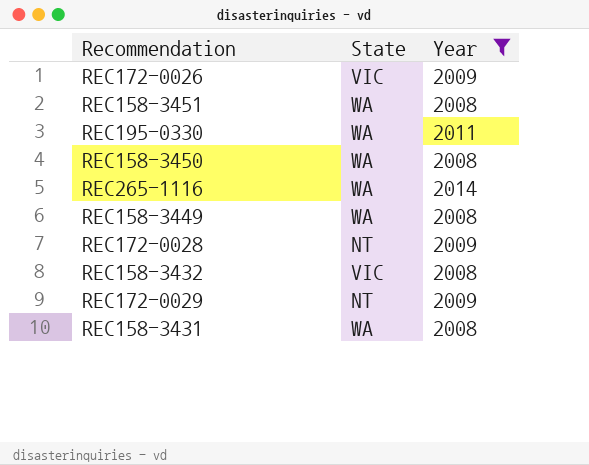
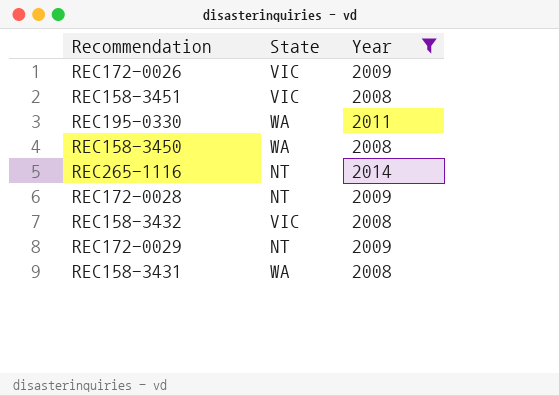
row REC158-3449: WA | 2008 -> none
REC158-3451 | State: WA -> VIC
REC265-1116 | State: WA -> NT

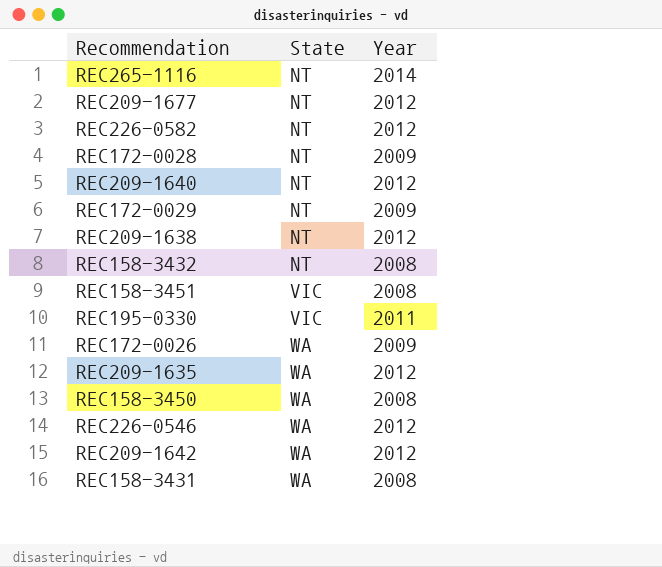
filter: Year != 2012 -> none
row order: none -> State ascending
REC158-3432 | State: VIC -> NT
REC195-0330 | State: WA -> VIC
REC172-0026 | State: VIC -> WA

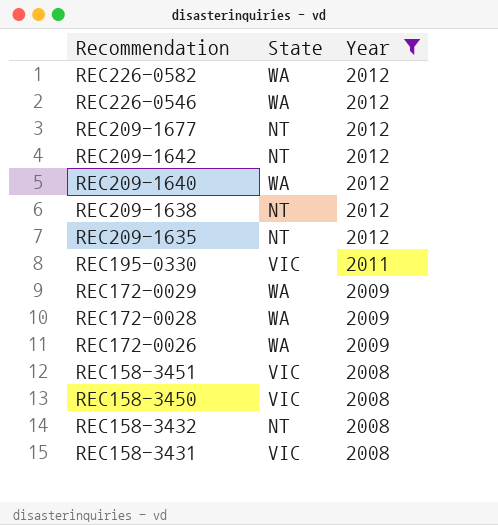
filter: none -> Year != 2014
row order: State ascending -> Recommendation descending
REC226-0582 | State: NT -> WA
REC209-1642 | State: WA -> NT
REC209-1640 | State: NT -> WA
REC209-1635 | State: WA -> NT
REC172-0029 | State: NT -> WA
REC172-0028 | State: NT -> WA
REC158-3450 | State: WA -> VIC
REC158-3431 | State: WA -> VIC

